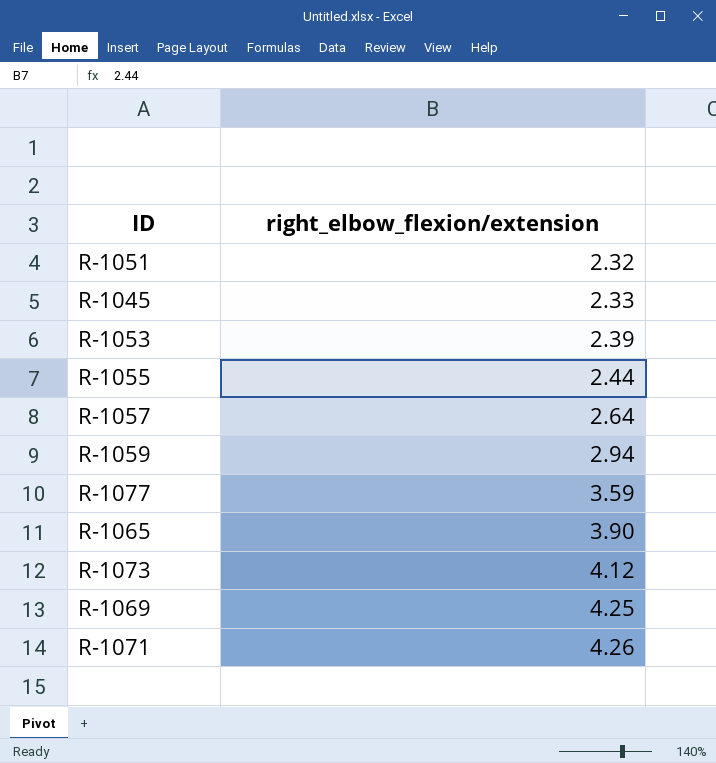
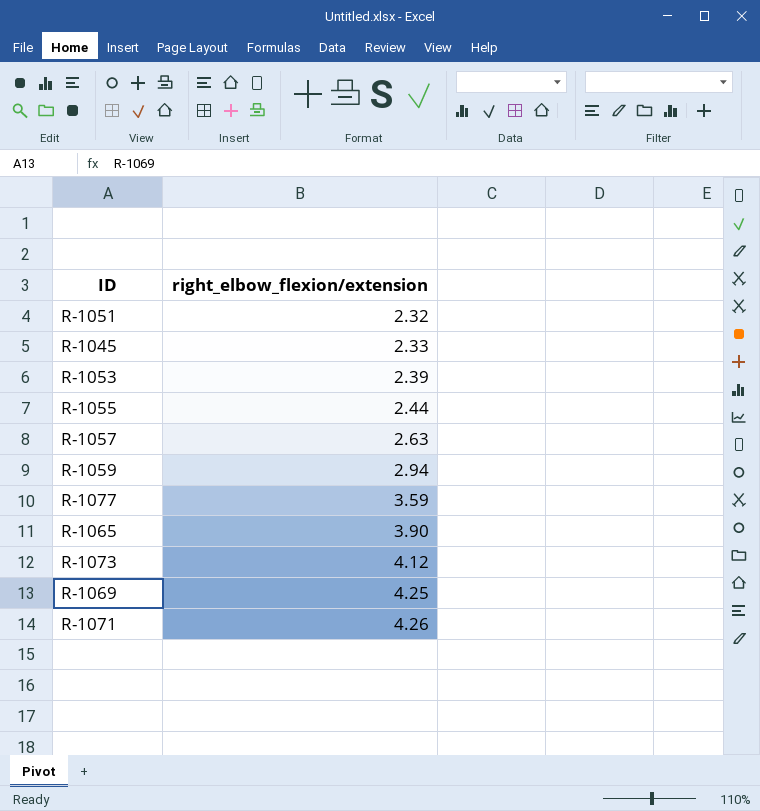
R-1057 | right_elbow_flexion/extension: 2.64 -> 2.63

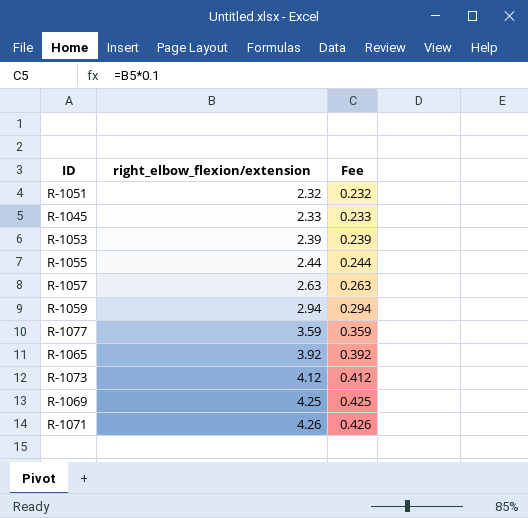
column Fee | formula: none -> [right_elbow_flexion/extension] * 0.1
R-1065 | right_elbow_flexion/extension: 3.90 -> 3.92

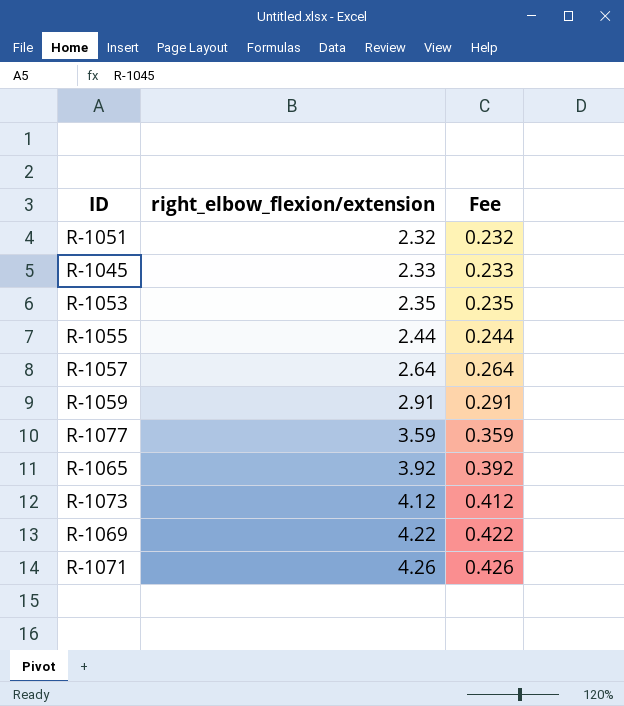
R-1053 | right_elbow_flexion/extension: 2.39 -> 2.35
R-1053 | Fee: 0.239 -> 0.235
R-1057 | right_elbow_flexion/extension: 2.63 -> 2.64
R-1057 | Fee: 0.263 -> 0.264
R-1059 | right_elbow_flexion/extension: 2.94 -> 2.91
R-1059 | Fee: 0.294 -> 0.291
R-1069 | right_elbow_flexion/extension: 4.25 -> 4.22
R-1069 | Fee: 0.425 -> 0.422

